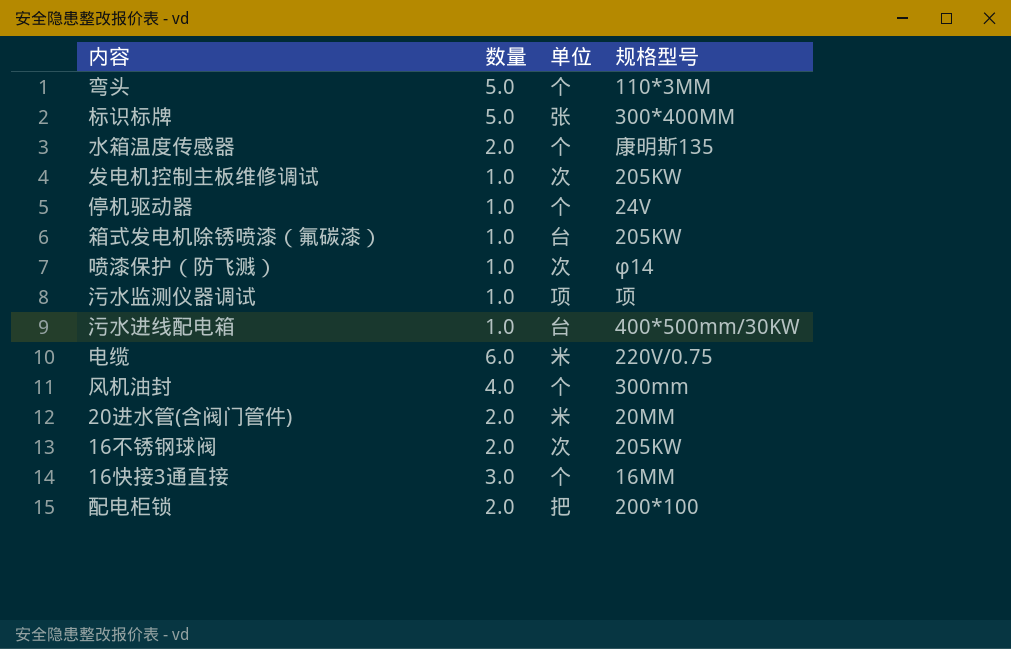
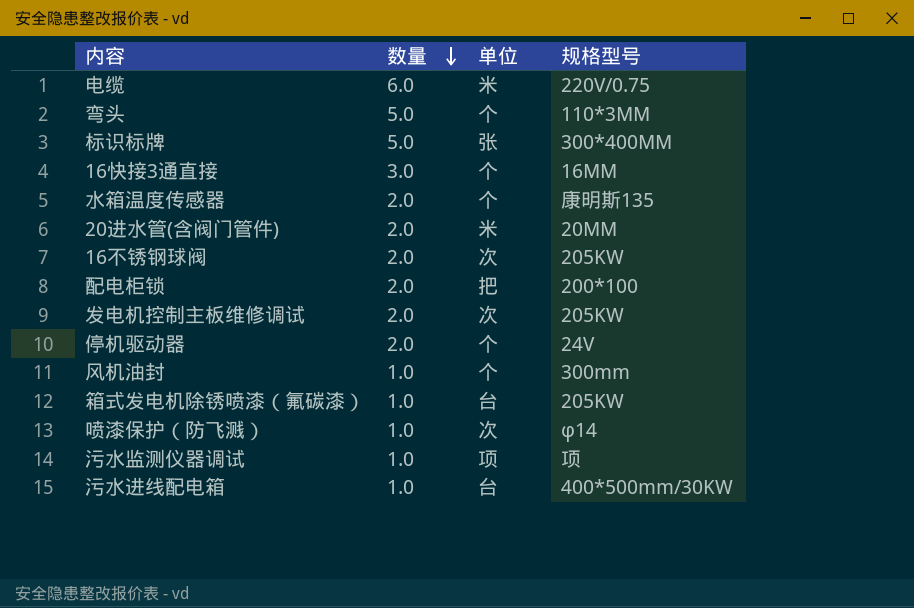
row order: none -> 数量 descending
发电机控制主板维修调试 | 数量: 1.0 -> 2.0
停机驱动器 | 数量: 1.0 -> 2.0
风机油封 | 数量: 4.0 -> 1.0

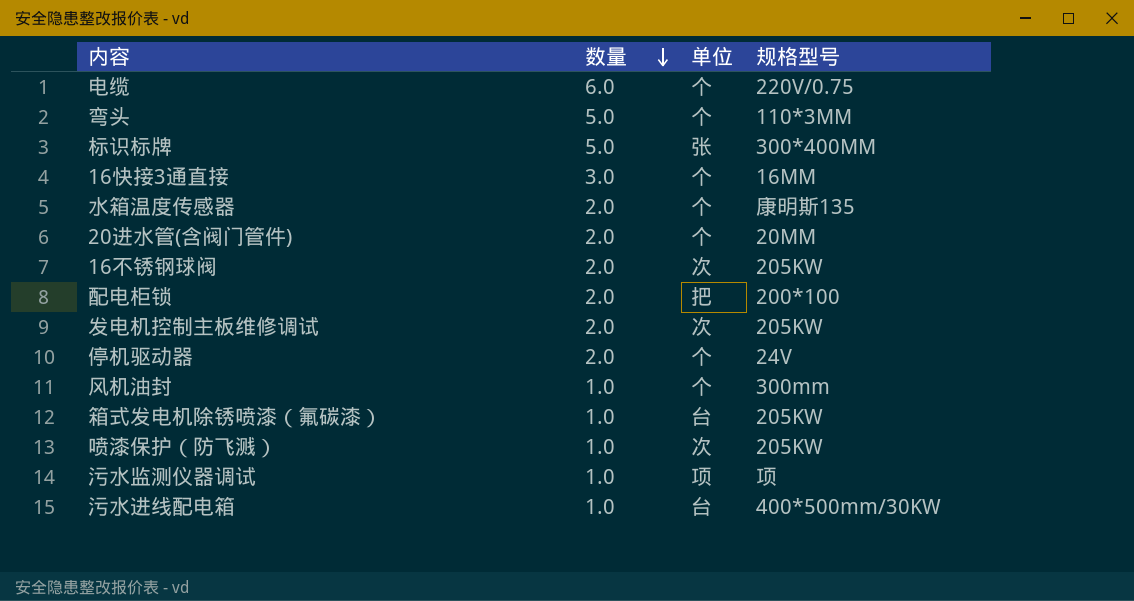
电缆 | 单位: 米 -> 个
20进水管(含阀门管件) | 单位: 米 -> 个
喷漆保护（防飞溅） | 规格型号: φ14 -> 205KW

